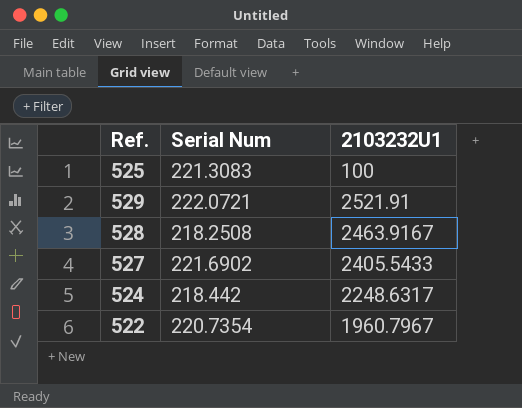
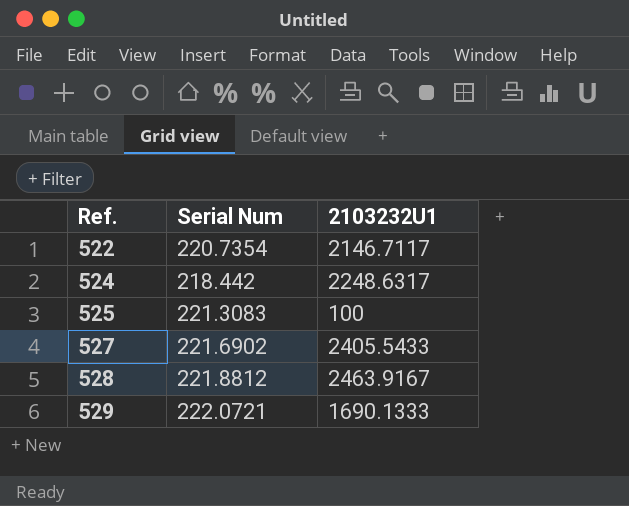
row order: none -> Ref. ascending
522 | 2103232U1: 1960.7967 -> 2146.7117
528 | Serial Num: 218.2508 -> 221.8812
529 | 2103232U1: 2521.91 -> 1690.1333

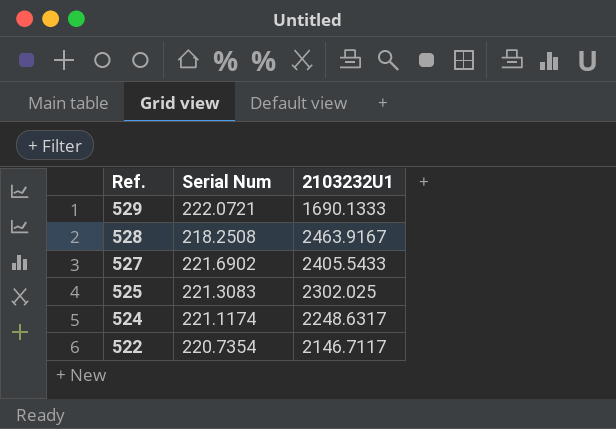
row order: Ref. ascending -> Ref. descending
528 | Serial Num: 221.8812 -> 218.2508
525 | 2103232U1: 100 -> 2302.025
524 | Serial Num: 218.442 -> 221.1174

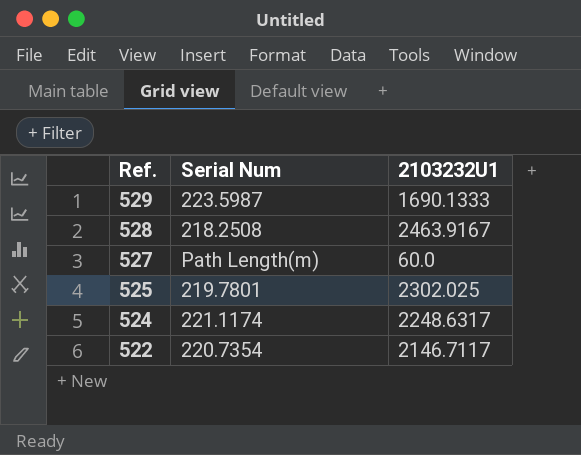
529 | Serial Num: 222.0721 -> 223.5987
527 | Serial Num: 221.6902 -> Path Length(m)
527 | 2103232U1: 2405.5433 -> 60.0
525 | Serial Num: 221.3083 -> 219.7801

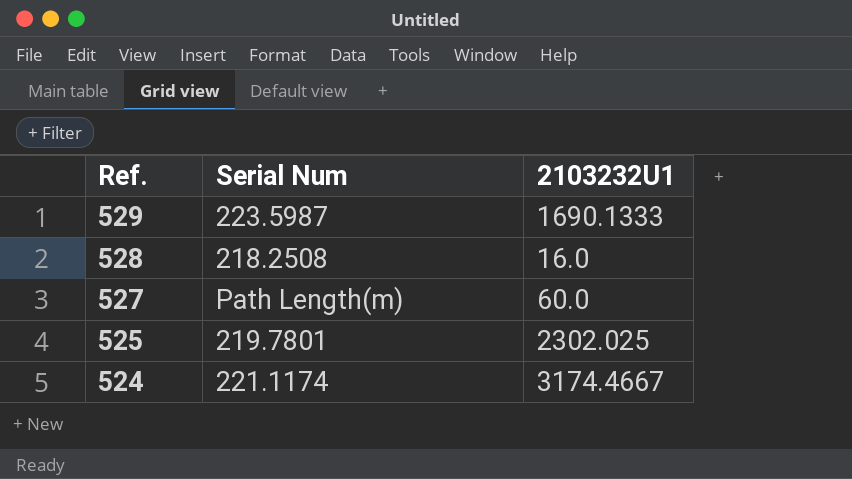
row 522: 220.7354 | 2146.7117 -> none
528 | 2103232U1: 2463.9167 -> 16.0
524 | 2103232U1: 2248.6317 -> 3174.4667

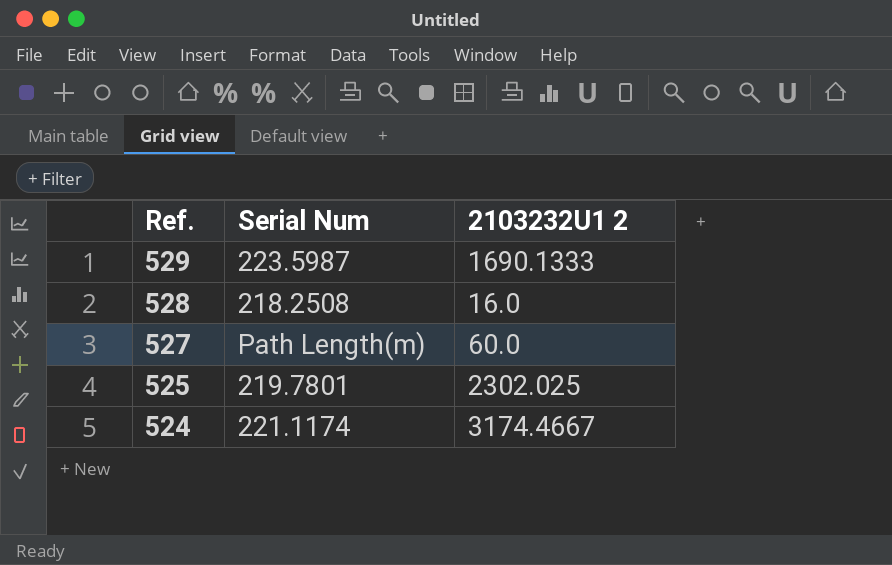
column name: 2103232U1 -> 2103232U1 2

